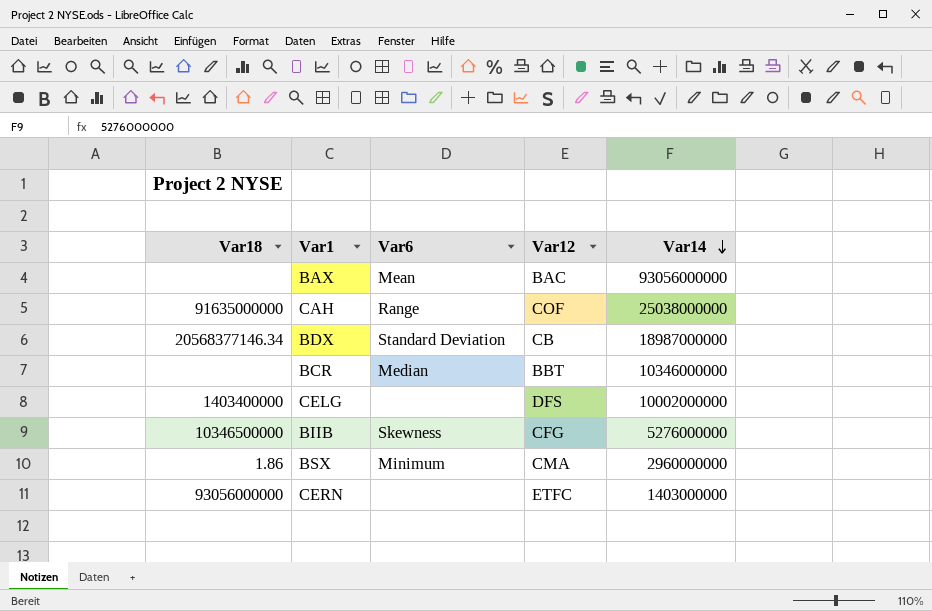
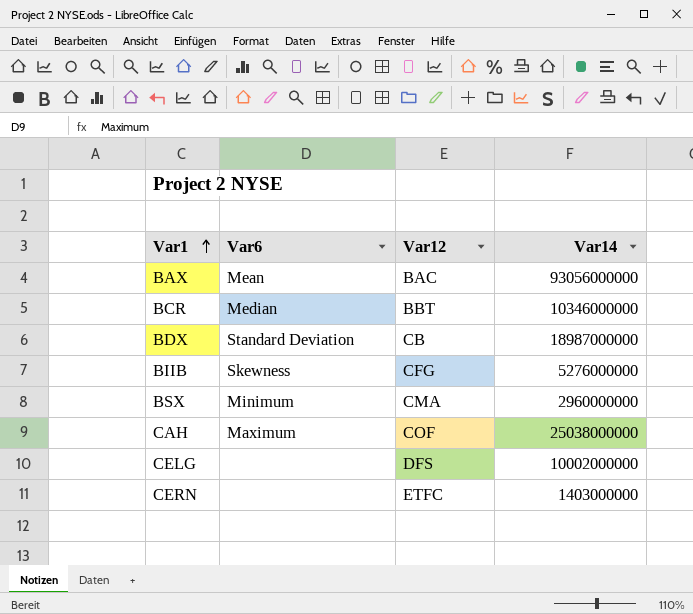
row order: Var14 descending -> Var1 ascending
column Var18 | position: 1 -> none
CAH | Var6: Range -> Maximum

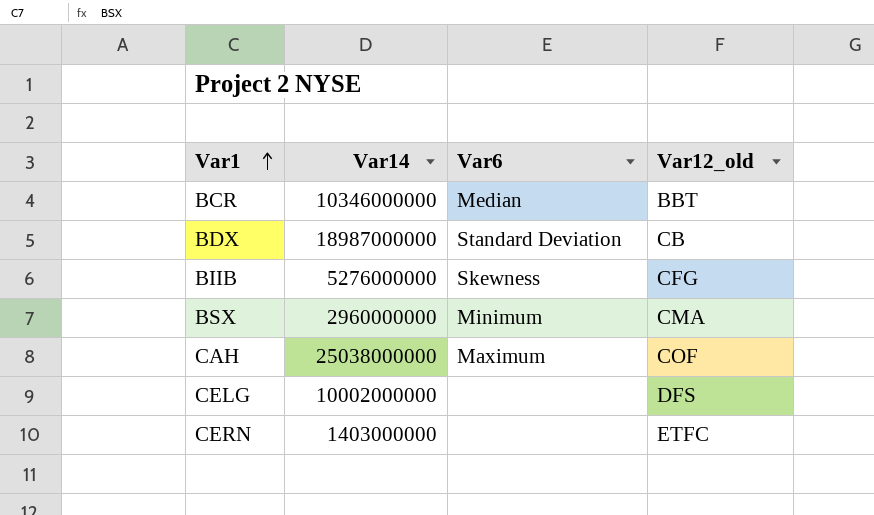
column Var14 | position: 4 -> 2
column name: Var12 -> Var12_old
row BAX: Mean | BAC | 93056000000 -> none

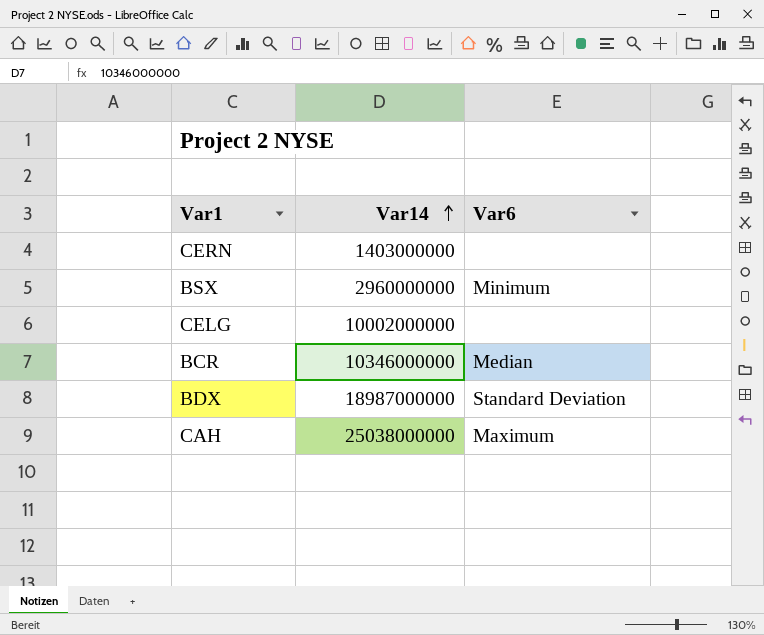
row order: Var1 ascending -> Var14 ascending
column Var12_old | position: 4 -> none
row BIIB: 5276000000 | Skewness | CFG -> none

